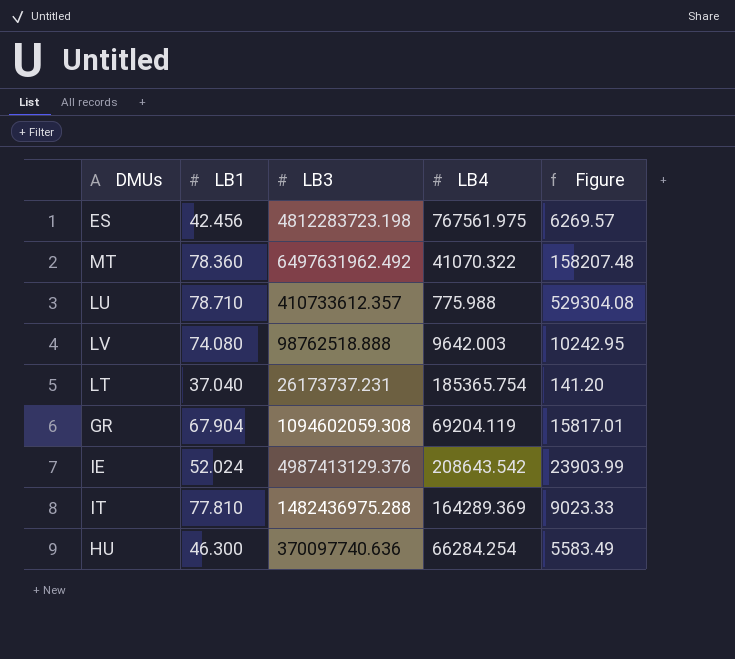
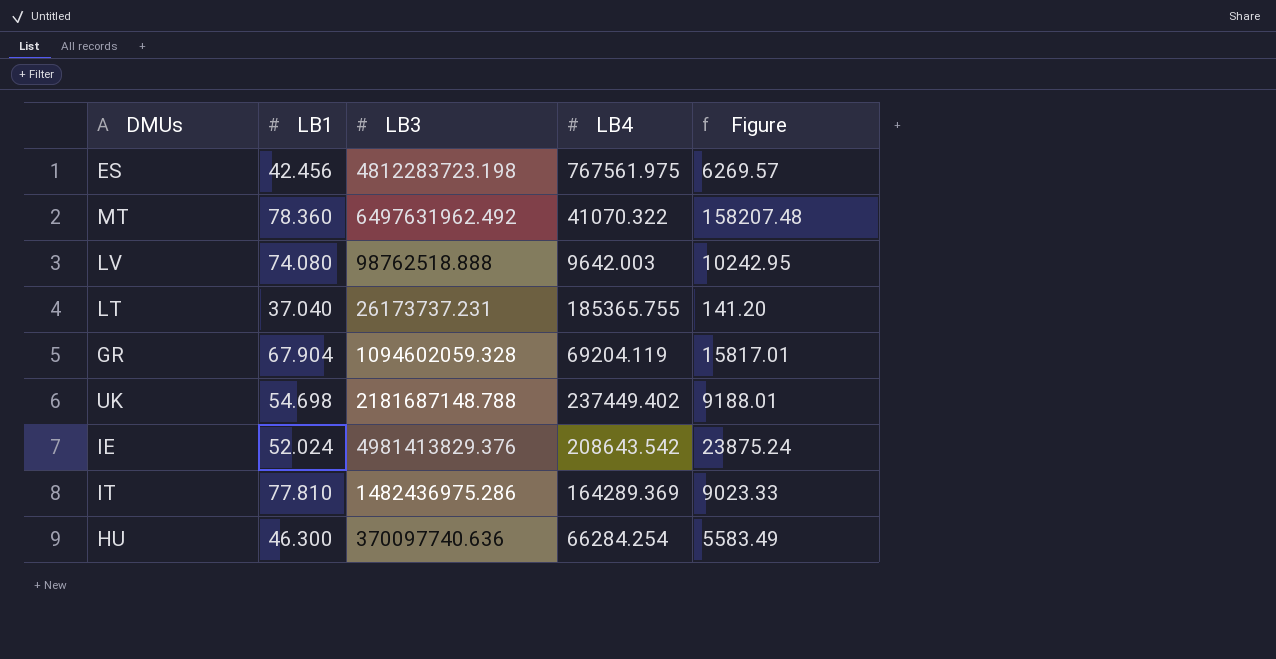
row LU: 78.710 | 410733612.357 | 775.988 | 529304.08 -> none
LT | LB4: 185365.754 -> 185365.755
GR | LB3: 1094602059.308 -> 1094602059.328
row UK: none -> 54.698 | 2181687148.788 | 237449.402 | 9188.01
IE | LB3: 4987413129.376 -> 4981413829.376
IE | Figure: 23903.99 -> 23875.24
IT | LB3: 1482436975.288 -> 1482436975.286

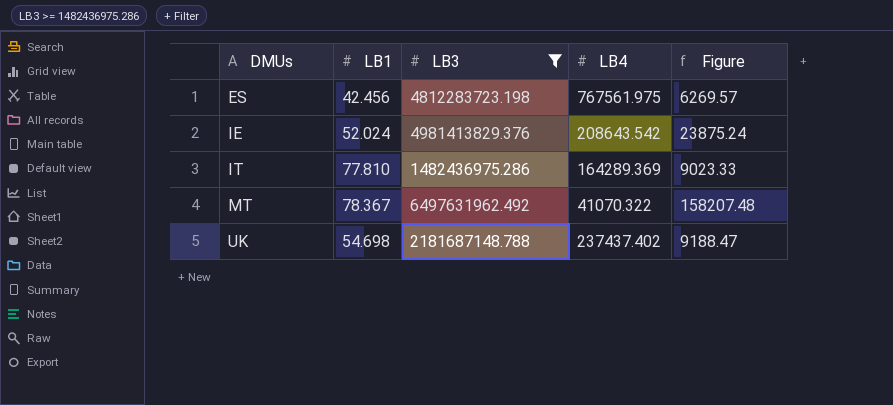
filter: none -> LB3 >= 1482436975.286
row order: none -> DMUs ascending
MT | LB1: 78.360 -> 78.367
UK | LB4: 237449.402 -> 237437.402
UK | Figure: 9188.01 -> 9188.47

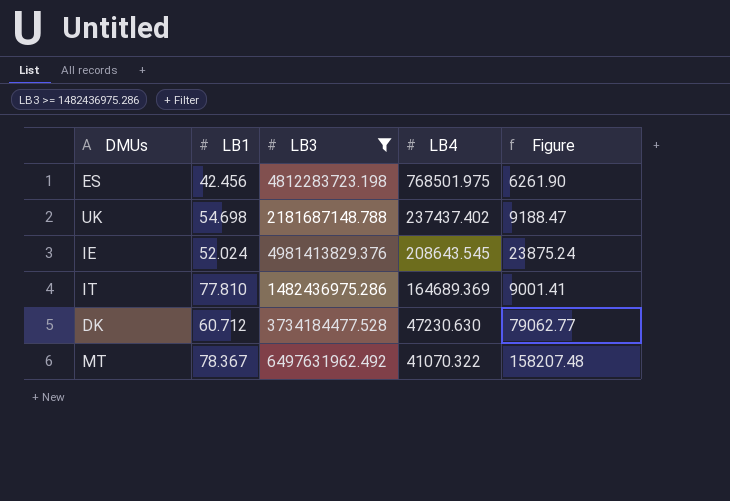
row order: DMUs ascending -> LB4 descending
ES | LB4: 767561.975 -> 768501.975
ES | Figure: 6269.57 -> 6261.90
IE | LB4: 208643.542 -> 208643.545
IT | LB4: 164289.369 -> 164689.369
IT | Figure: 9023.33 -> 9001.41
row DK: none -> 60.712 | 3734184477.528 | 47230.630 | 79062.77

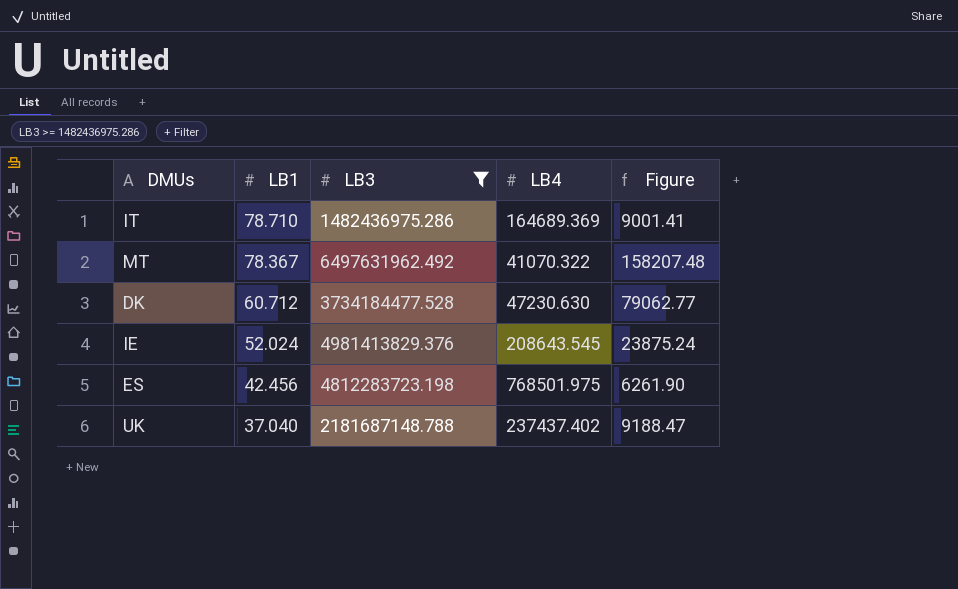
row order: LB4 descending -> LB1 descending
IT | LB1: 77.810 -> 78.710
UK | LB1: 54.698 -> 37.040

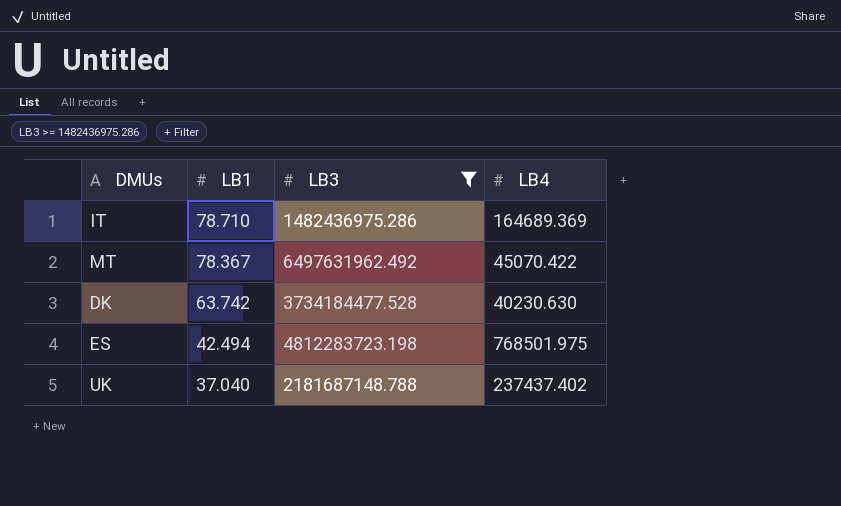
column Figure | formula: [LB3] / [LB4] -> none
row IE: 52.024 | 4981413829.376 | 208643.545 | 23875.24 -> none
MT | LB4: 41070.322 -> 45070.422
DK | LB1: 60.712 -> 63.742
DK | LB4: 47230.630 -> 40230.630
ES | LB1: 42.456 -> 42.494

